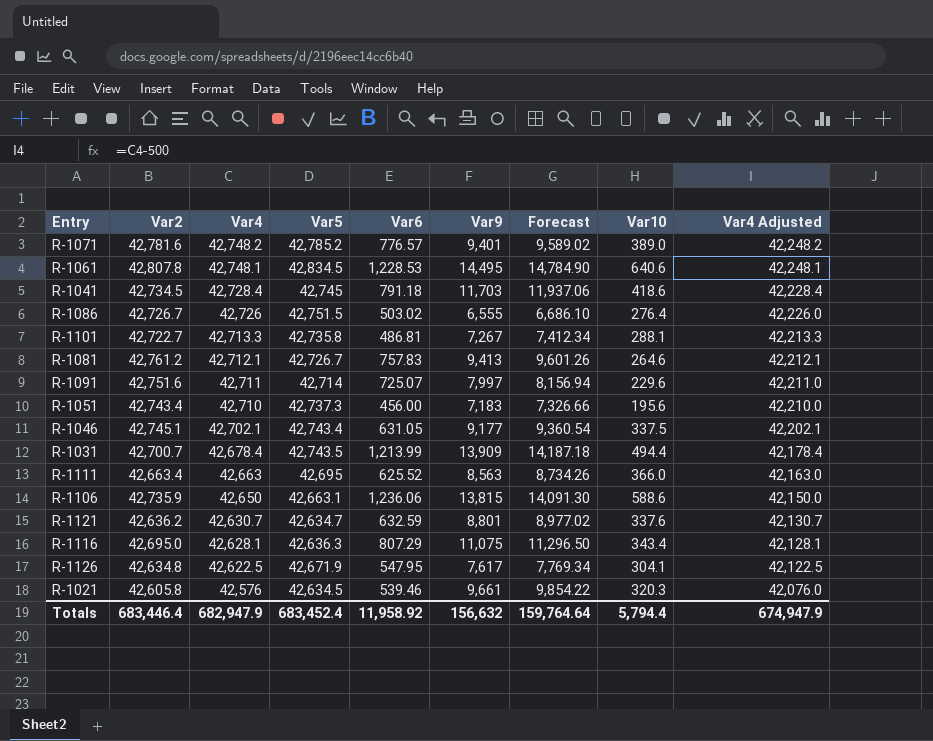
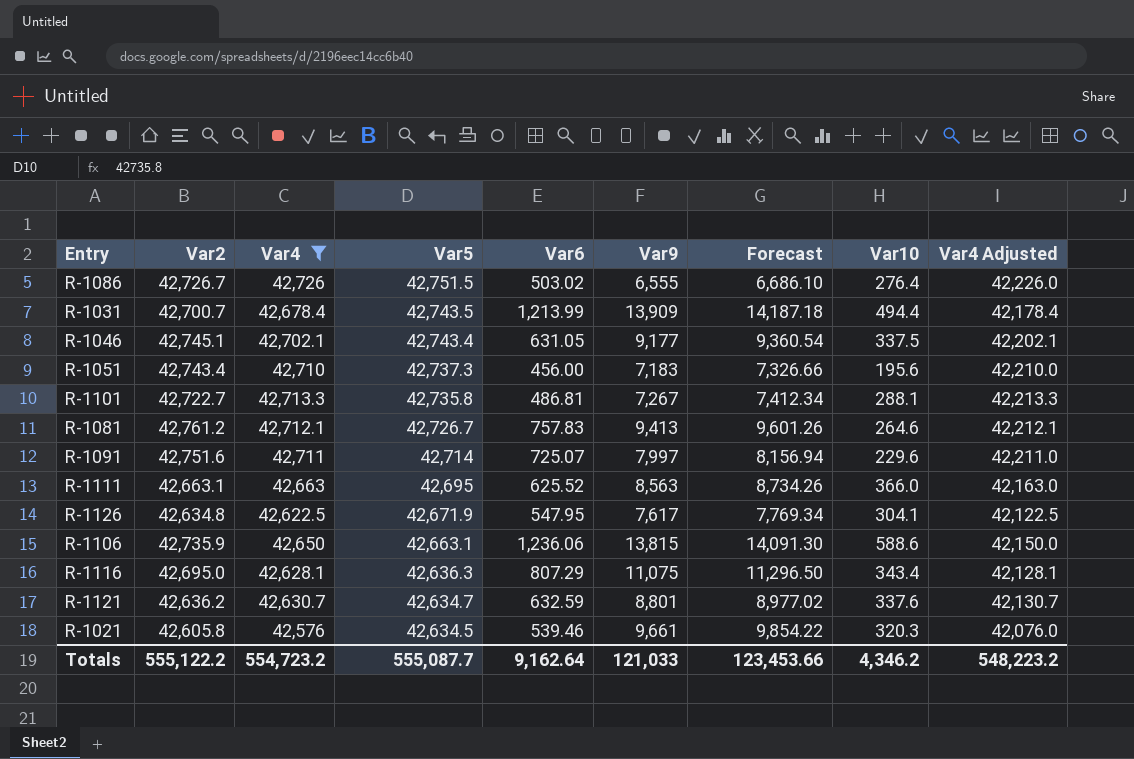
filter: none -> Var4 <= 42,726
row order: Var4 descending -> Var5 descending
R-1111 | Var2: 42,663.4 -> 42,663.1
Totals | Var2: 683,446.4 -> 555,122.2
Totals | Var4: 682,947.9 -> 554,723.2
Totals | Var5: 683,452.4 -> 555,087.7
Totals | Var6: 11,958.92 -> 9,162.64
Totals | Var9: 156,632 -> 121,033
Totals | Forecast: 159,764.64 -> 123,453.66
Totals | Var10: 5,794.4 -> 4,346.2
Totals | Var4 Adjusted: 674,947.9 -> 548,223.2

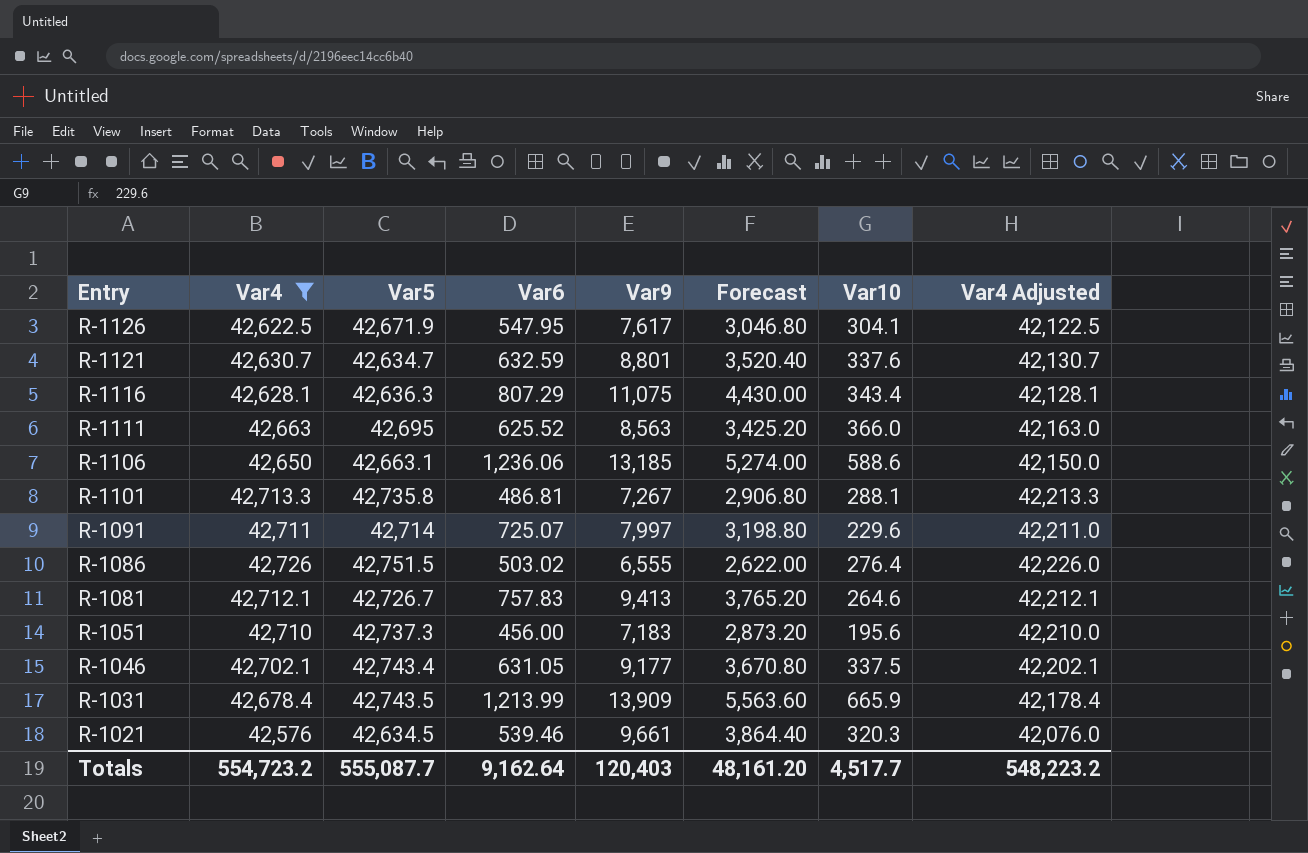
row order: Var5 descending -> Entry descending
column Var2 | position: 2 -> none
column Forecast | formula: [Var9] * 1.02 -> [Var9] * 0.4
R-1106 | Var9: 13,815 -> 13,185
R-1031 | Var10: 494.4 -> 665.9
Totals | Var9: 121,033 -> 120,403
Totals | Forecast: 123,453.66 -> 48,161.20
Totals | Var10: 4,346.2 -> 4,517.7

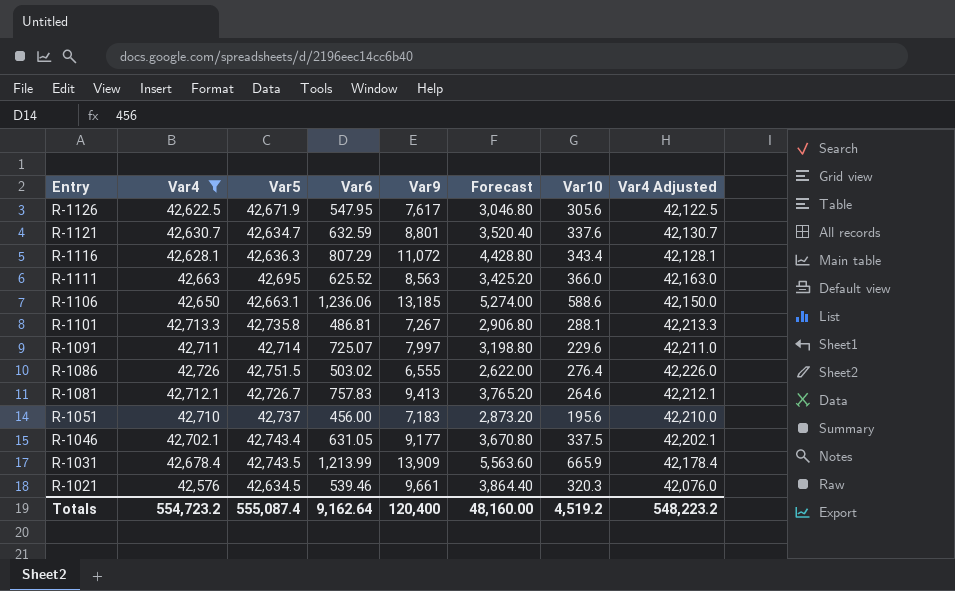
R-1126 | Var10: 304.1 -> 305.6
R-1116 | Var9: 11,075 -> 11,072
R-1116 | Forecast: 4,430.00 -> 4,428.80
R-1051 | Var5: 42,737.3 -> 42,737
Totals | Var5: 555,087.7 -> 555,087.4
Totals | Var9: 120,403 -> 120,400
Totals | Forecast: 48,161.20 -> 48,160.00
Totals | Var10: 4,517.7 -> 4,519.2

